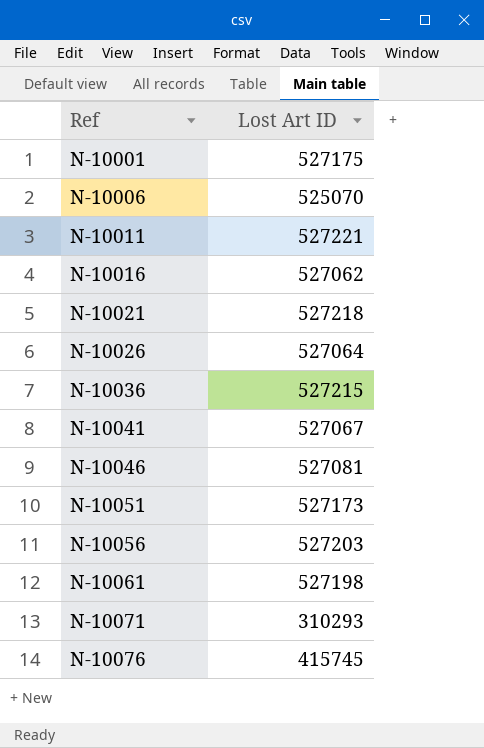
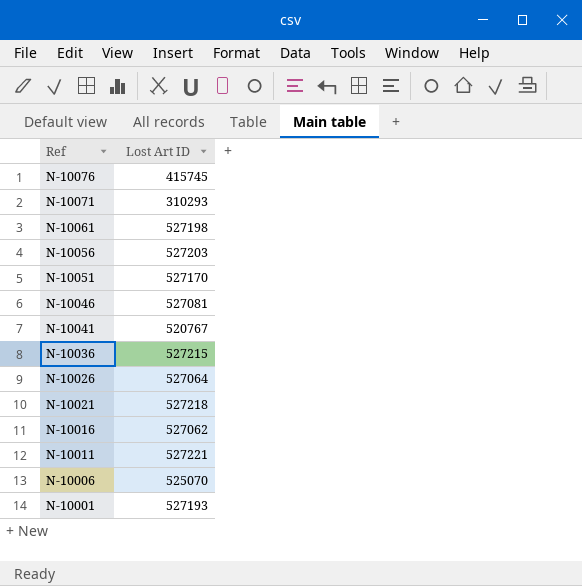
row order: Ref ascending -> Ref descending
N-10051 | Lost Art ID: 527173 -> 527170
N-10041 | Lost Art ID: 527067 -> 520767
N-10001 | Lost Art ID: 527175 -> 527193

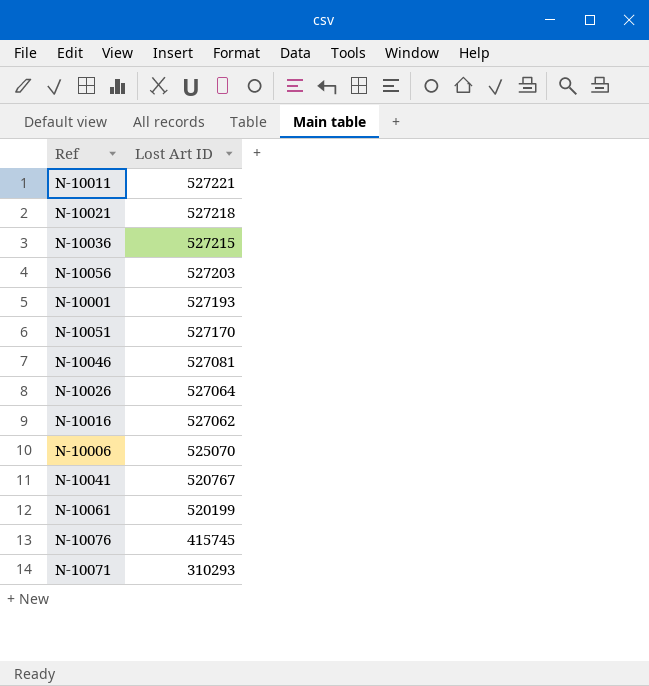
row order: Ref descending -> Lost Art ID descending
N-10061 | Lost Art ID: 527198 -> 520199

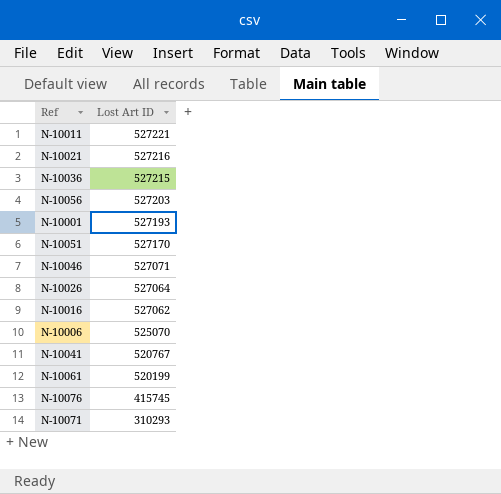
N-10021 | Lost Art ID: 527218 -> 527216
N-10046 | Lost Art ID: 527081 -> 527071

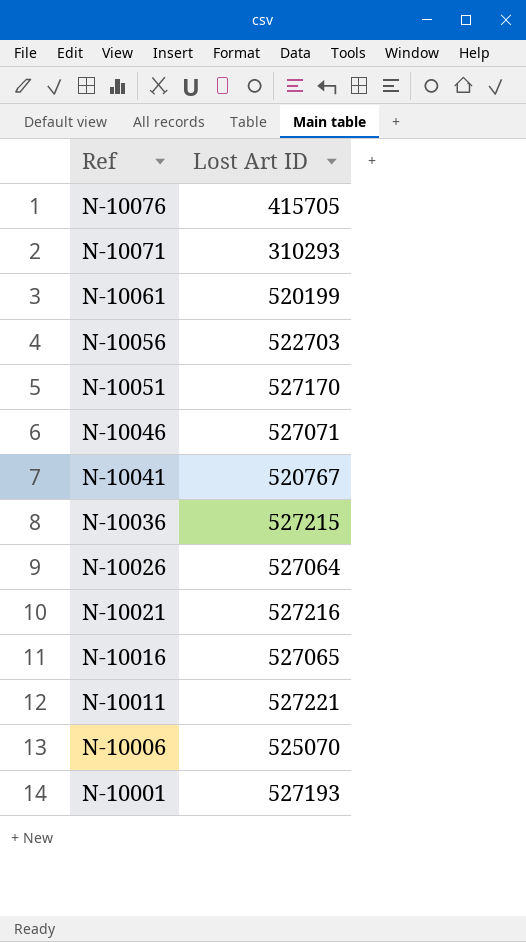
row order: Lost Art ID descending -> Ref descending
N-10076 | Lost Art ID: 415745 -> 415705
N-10056 | Lost Art ID: 527203 -> 522703
N-10016 | Lost Art ID: 527062 -> 527065

